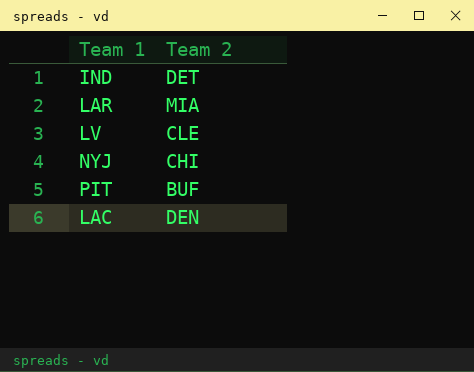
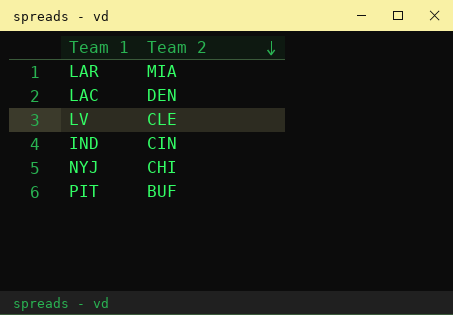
row order: none -> Team 2 descending
IND | Team 2: DET -> CIN

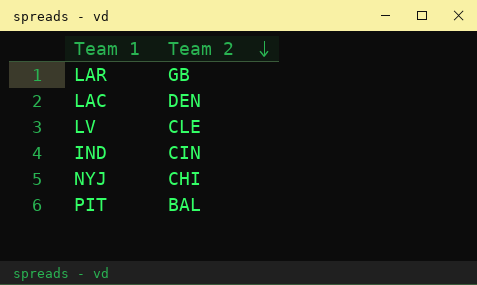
LAR | Team 2: MIA -> GB
PIT | Team 2: BUF -> BAL

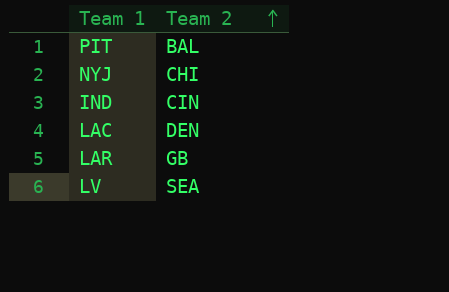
row order: Team 2 descending -> Team 2 ascending
LV | Team 2: CLE -> SEA

